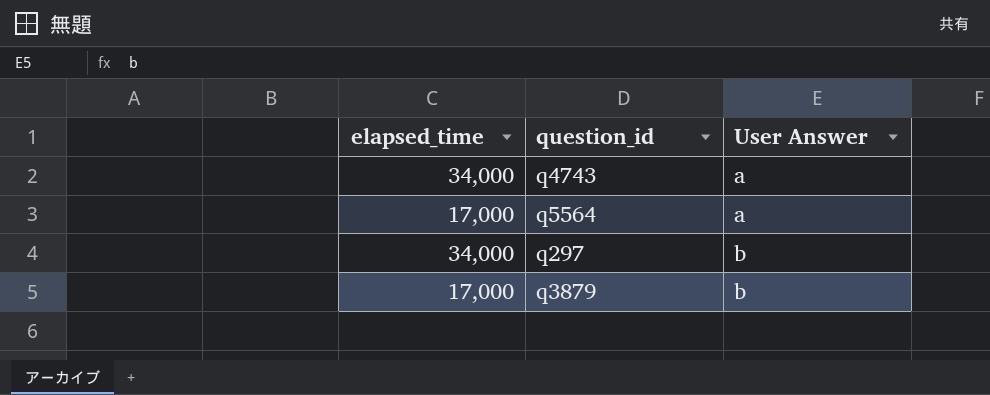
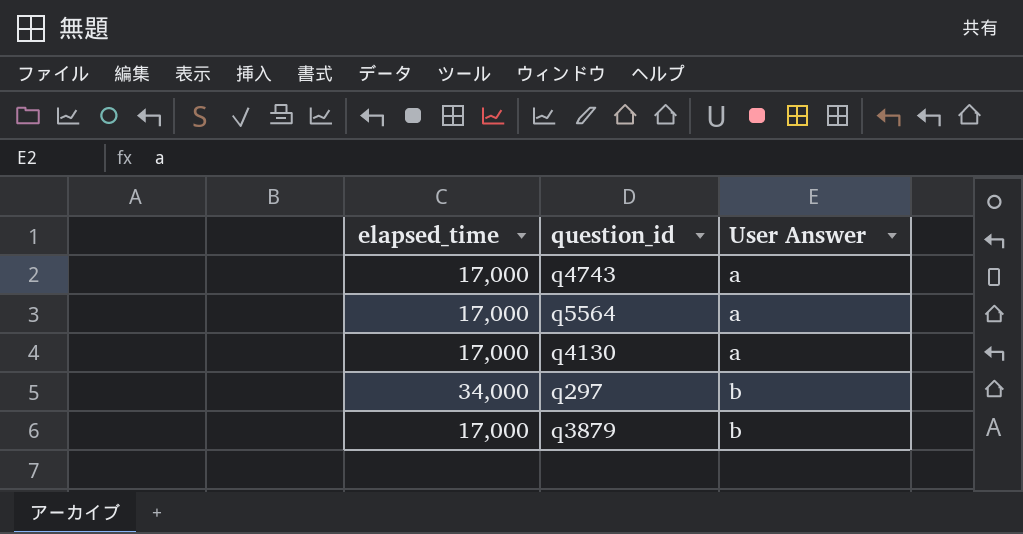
q4743 | elapsed_time: 34,000 -> 17,000
row q4130: none -> 17,000 | a

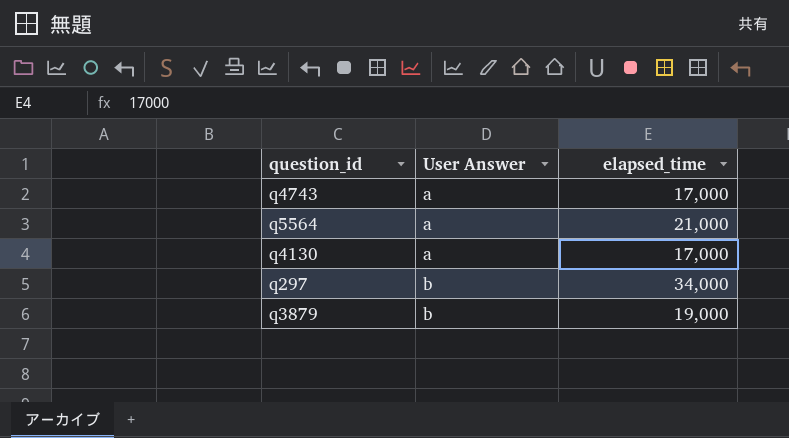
column elapsed_time | position: 1 -> 3
q5564 | elapsed_time: 17,000 -> 21,000
q3879 | elapsed_time: 17,000 -> 19,000

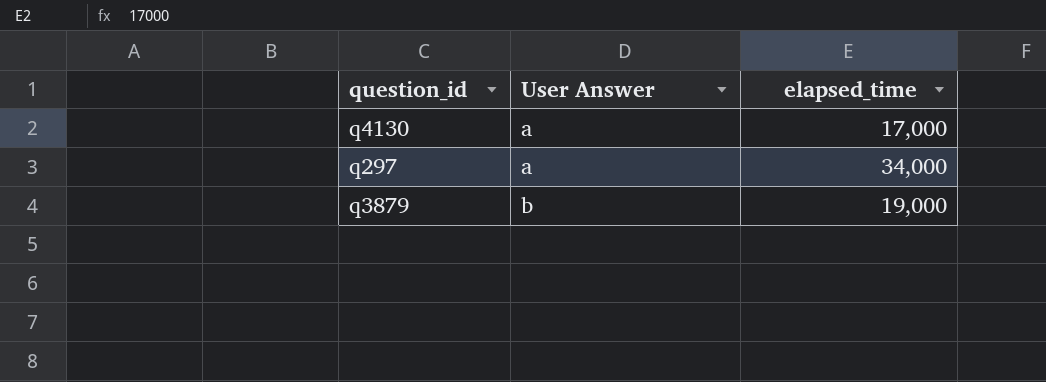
row q4743: a | 17,000 -> none
row q5564: a | 21,000 -> none
q297 | User Answer: b -> a

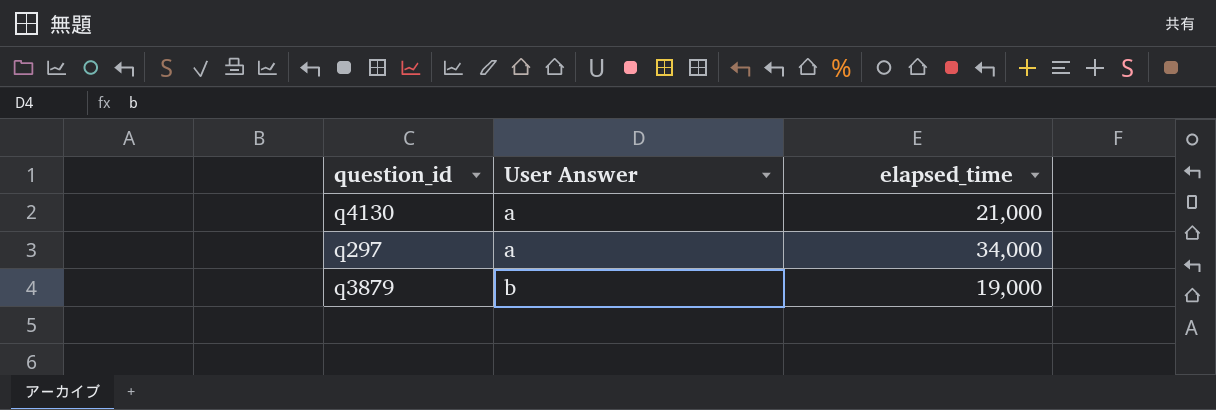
q4130 | elapsed_time: 17,000 -> 21,000

